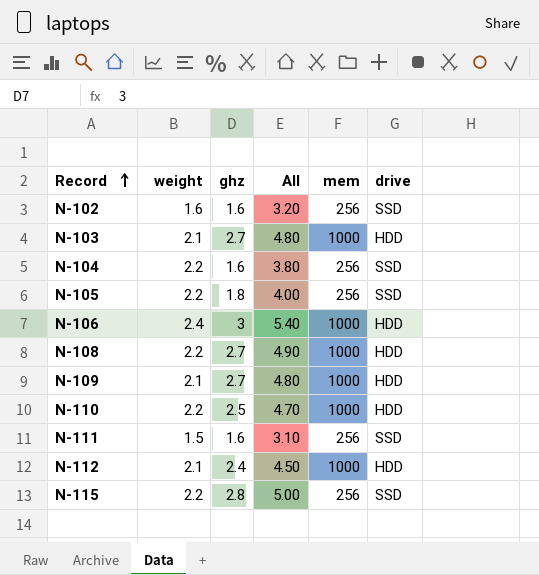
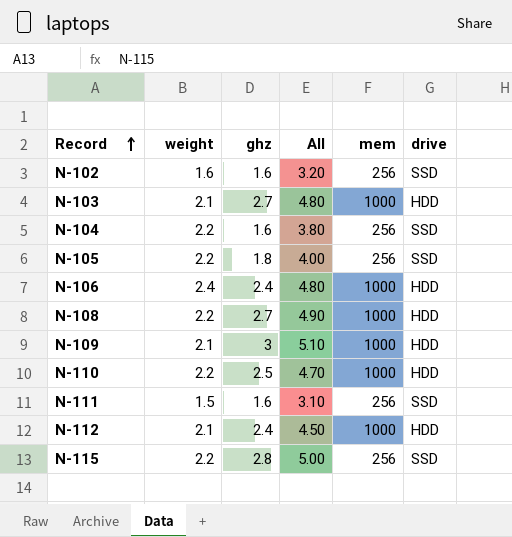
N-106 | ghz: 3 -> 2.4
N-106 | All: 5.40 -> 4.80
N-109 | ghz: 2.7 -> 3
N-109 | All: 4.80 -> 5.10

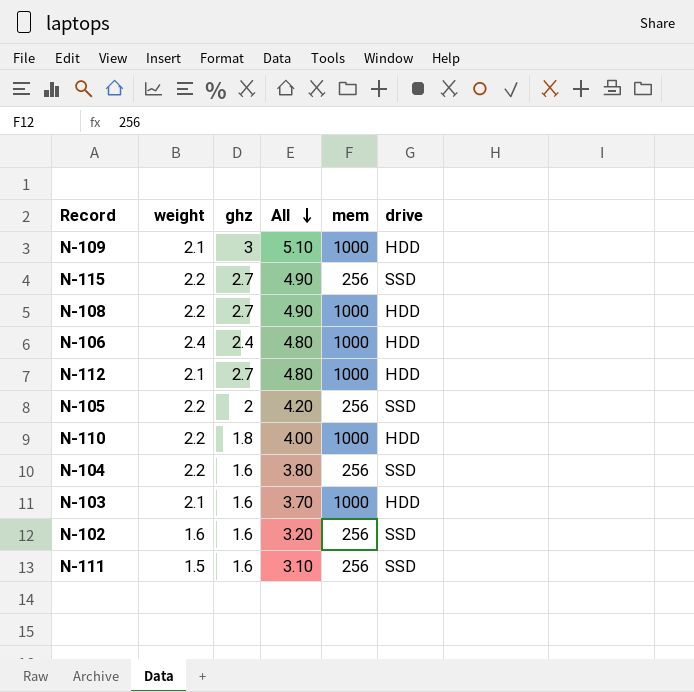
row order: Record ascending -> All descending
N-115 | ghz: 2.8 -> 2.7
N-115 | All: 5.00 -> 4.90
N-112 | ghz: 2.4 -> 2.7
N-112 | All: 4.50 -> 4.80
N-105 | ghz: 1.8 -> 2
N-105 | All: 4.00 -> 4.20
N-110 | ghz: 2.5 -> 1.8
N-110 | All: 4.70 -> 4.00
N-103 | ghz: 2.7 -> 1.6
N-103 | All: 4.80 -> 3.70

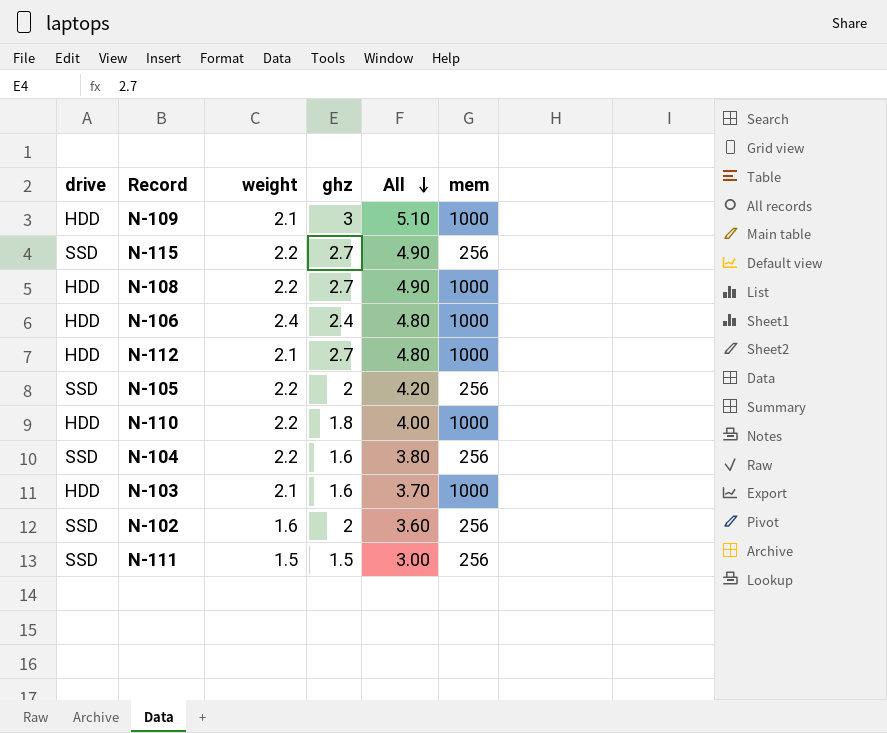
column drive | position: 6 -> 1
N-102 | ghz: 1.6 -> 2
N-102 | All: 3.20 -> 3.60
N-111 | ghz: 1.6 -> 1.5
N-111 | All: 3.10 -> 3.00

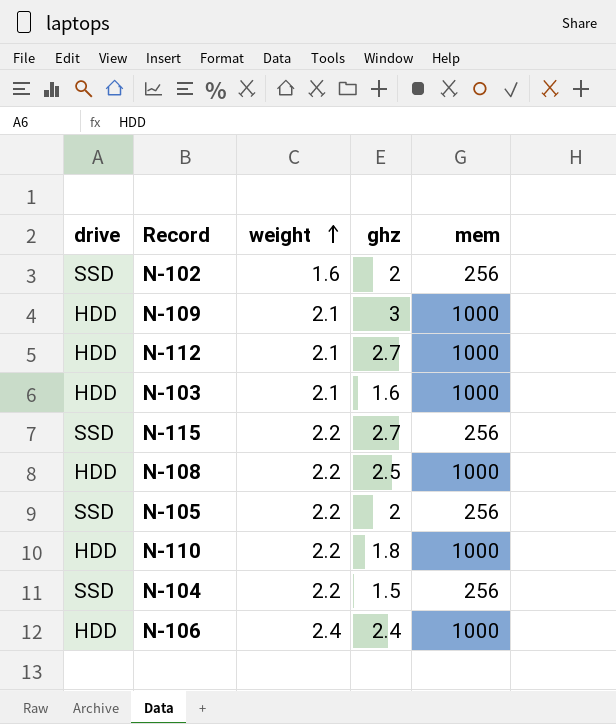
row order: All descending -> weight ascending
column All | formula: [weight] + [ghz] -> none
row N-111: SSD | 1.5 | 1.5 | 3.00 | 256 -> none
N-108 | ghz: 2.7 -> 2.5
N-104 | ghz: 1.6 -> 1.5

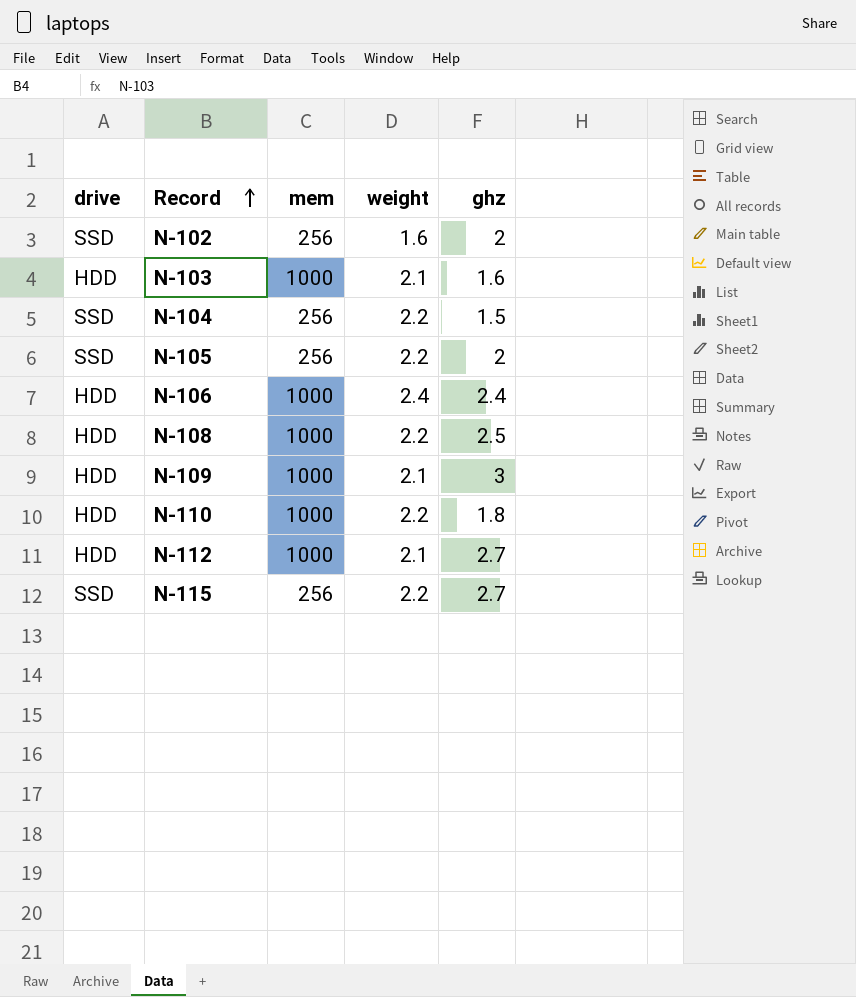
row order: weight ascending -> Record ascending
column mem | position: 5 -> 3

